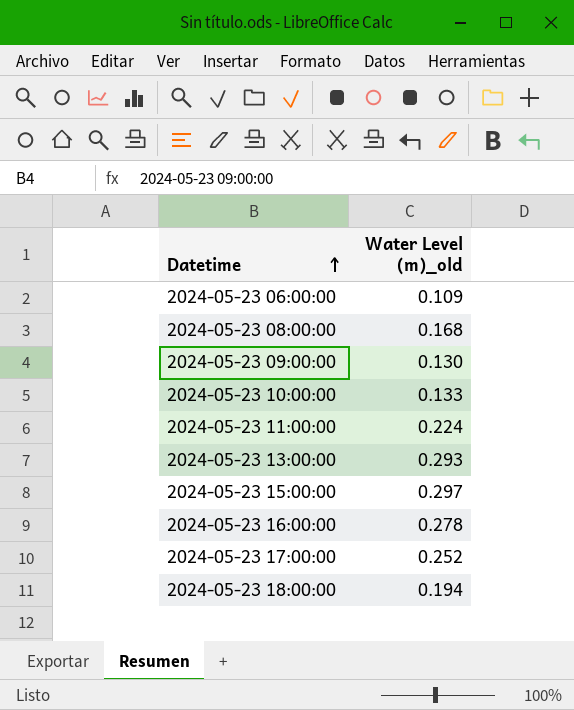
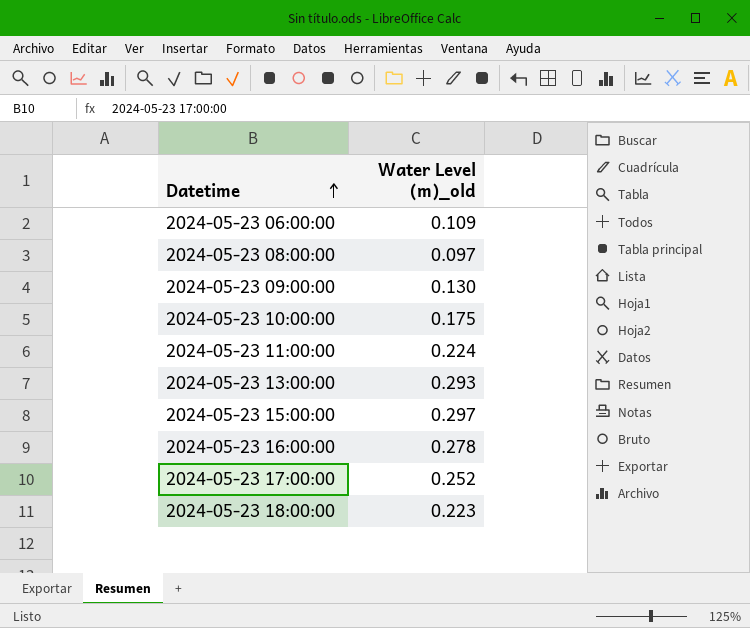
2024-05-23 08:00:00 | Water Level (m)_old: 0.168 -> 0.097
2024-05-23 10:00:00 | Water Level (m)_old: 0.133 -> 0.175
2024-05-23 18:00:00 | Water Level (m)_old: 0.194 -> 0.223

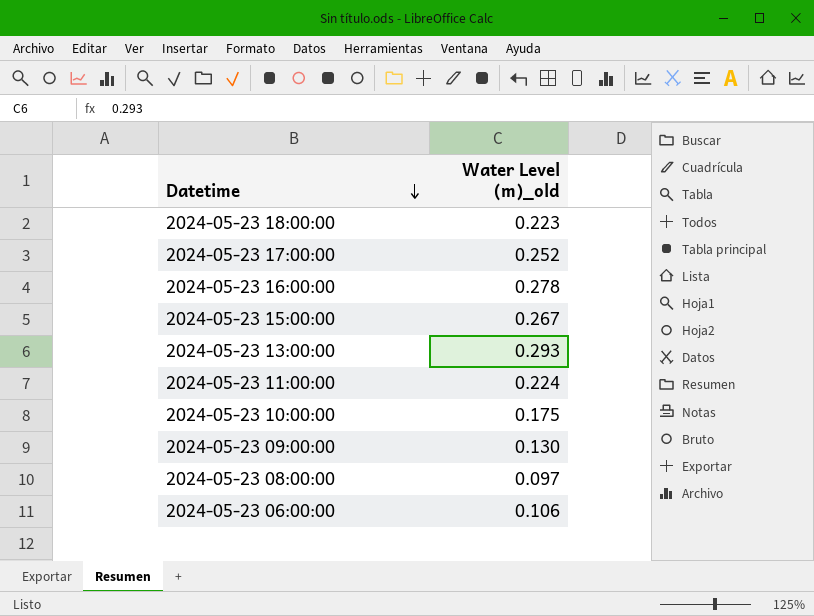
row order: Datetime ascending -> Datetime descending
2024-05-23 15:00:00 | Water Level (m)_old: 0.297 -> 0.267
2024-05-23 06:00:00 | Water Level (m)_old: 0.109 -> 0.106

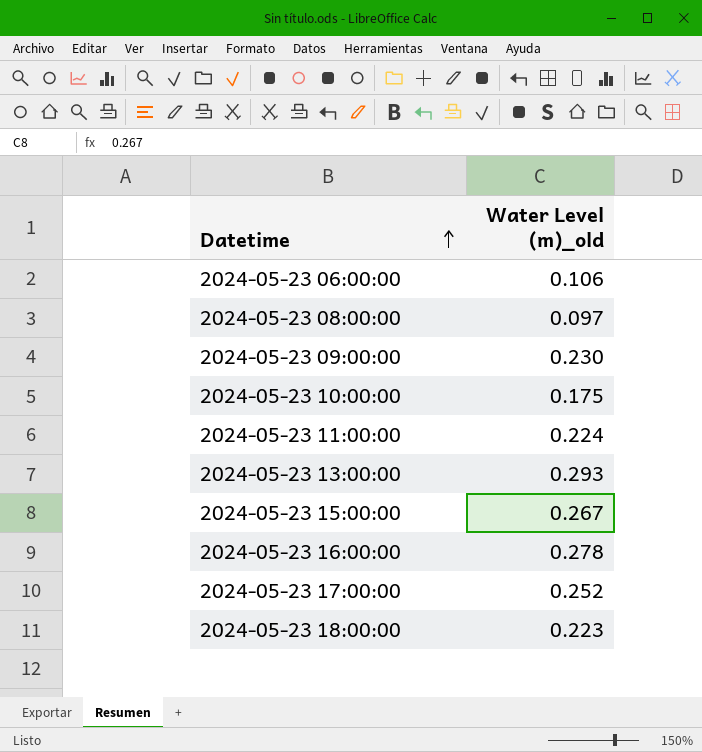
row order: Datetime descending -> Datetime ascending
2024-05-23 09:00:00 | Water Level (m)_old: 0.130 -> 0.230

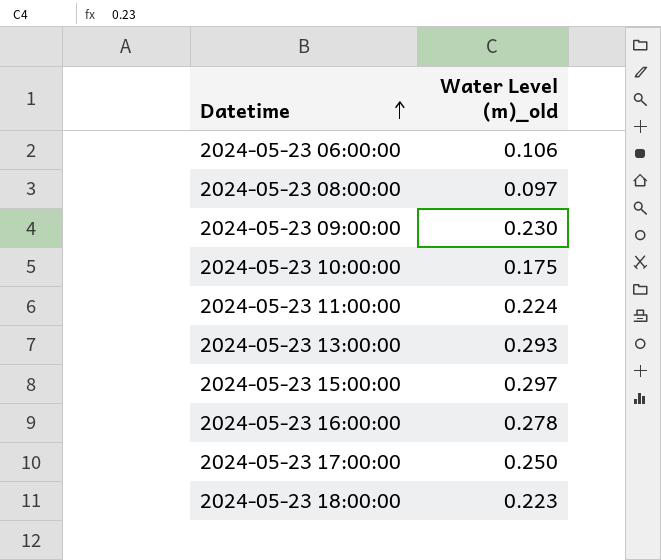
2024-05-23 15:00:00 | Water Level (m)_old: 0.267 -> 0.297
2024-05-23 17:00:00 | Water Level (m)_old: 0.252 -> 0.250

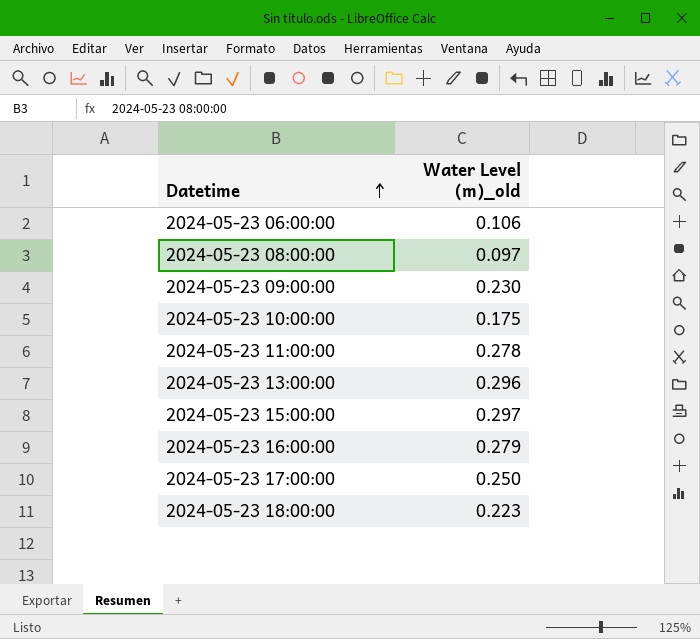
2024-05-23 11:00:00 | Water Level (m)_old: 0.224 -> 0.278
2024-05-23 13:00:00 | Water Level (m)_old: 0.293 -> 0.296
2024-05-23 16:00:00 | Water Level (m)_old: 0.278 -> 0.279

